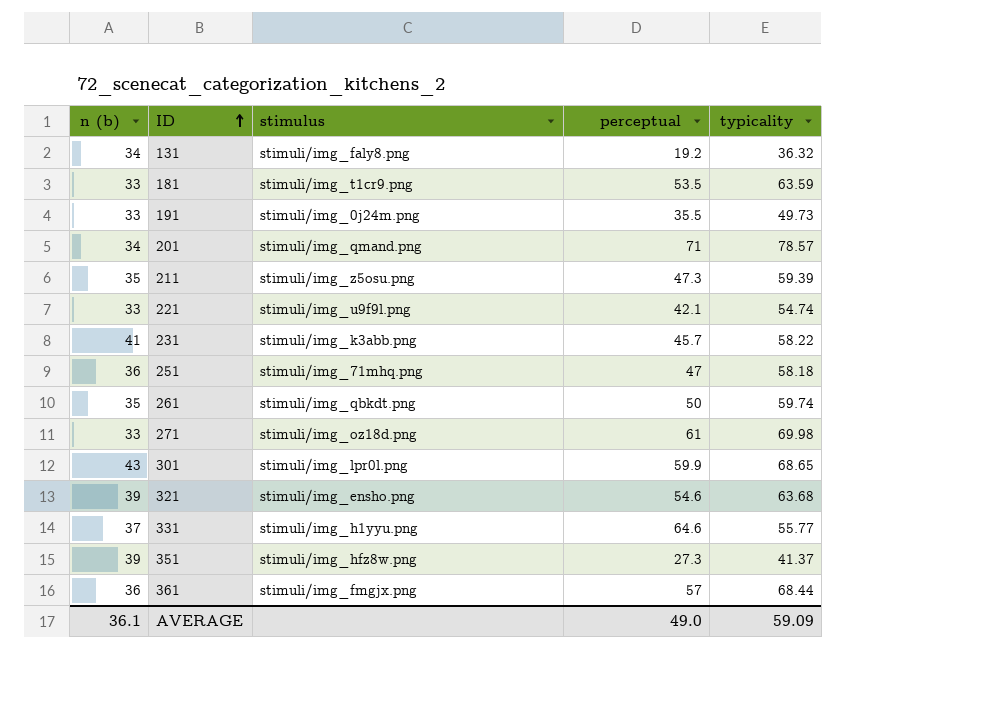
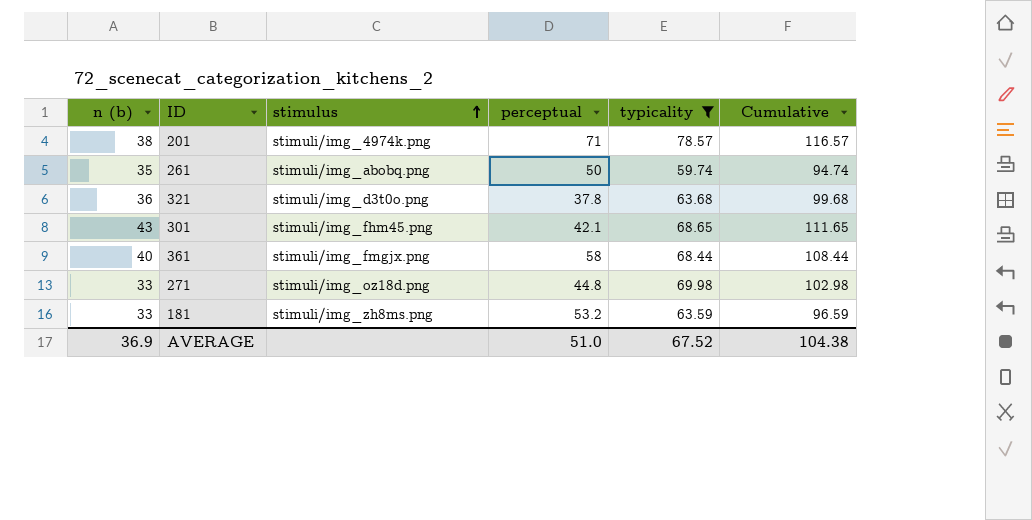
filter: none -> typicality >= 59.74
row order: ID ascending -> stimulus ascending
column Cumulative | formula: none -> [n (b)] + [typicality]
201 | n (b): 34 -> 38
201 | stimulus: stimuli/img_qmand.png -> stimuli/img_4974k.png
261 | stimulus: stimuli/img_qbkdt.png -> stimuli/img_abobq.png
321 | n (b): 39 -> 36
321 | stimulus: stimuli/img_ensho.png -> stimuli/img_d3t0o.png
321 | perceptual: 54.6 -> 37.8
301 | stimulus: stimuli/img_lpr0l.png -> stimuli/img_fhm45.png
301 | perceptual: 59.9 -> 42.1
361 | n (b): 36 -> 40
361 | perceptual: 57 -> 58
271 | perceptual: 61 -> 44.8
181 | stimulus: stimuli/img_t1cr9.png -> stimuli/img_zh8ms.png
181 | perceptual: 53.5 -> 53.2
AVERAGE | n (b): 36.1 -> 36.9
AVERAGE | perceptual: 49.0 -> 51.0
AVERAGE | typicality: 59.09 -> 67.52

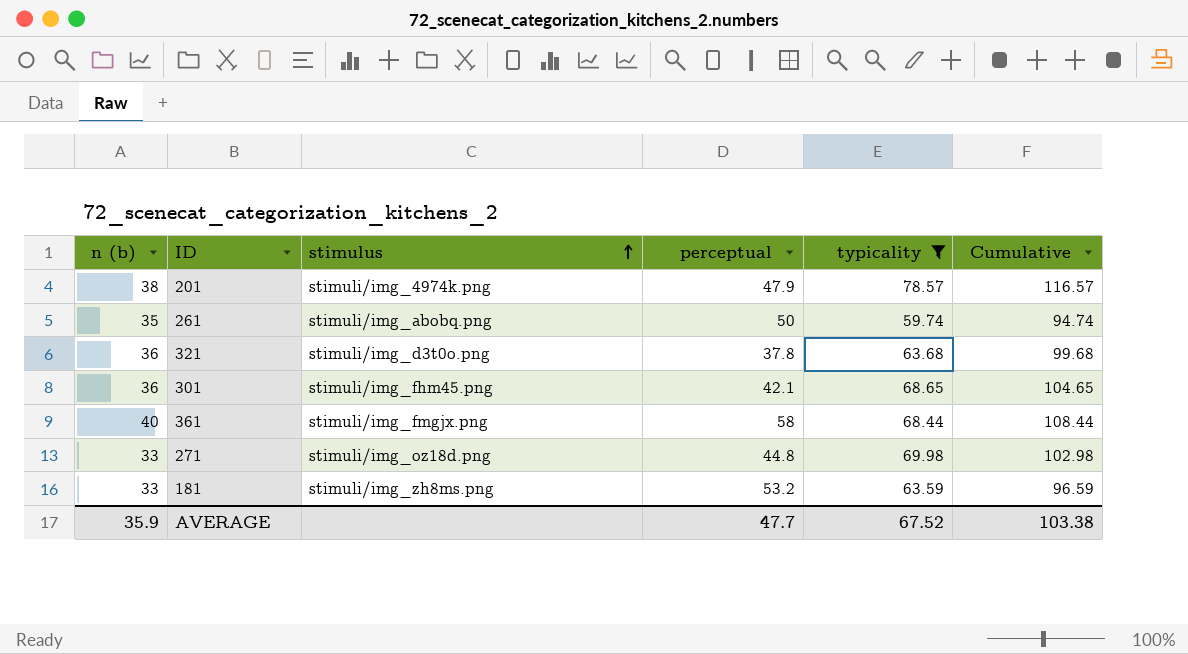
201 | perceptual: 71 -> 47.9
301 | n (b): 43 -> 36
301 | Cumulative: 111.65 -> 104.65
AVERAGE | n (b): 36.9 -> 35.9
AVERAGE | perceptual: 51.0 -> 47.7
AVERAGE | Cumulative: 104.38 -> 103.38

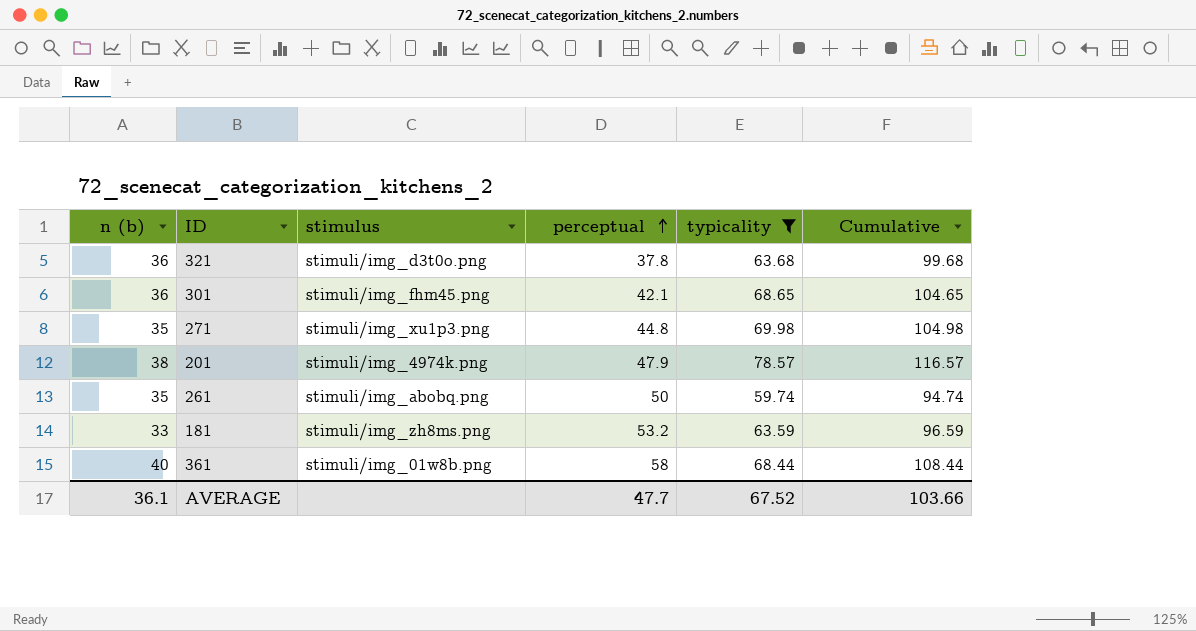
row order: stimulus ascending -> perceptual ascending
271 | n (b): 33 -> 35
271 | stimulus: stimuli/img_oz18d.png -> stimuli/img_xu1p3.png
271 | Cumulative: 102.98 -> 104.98
361 | stimulus: stimuli/img_fmgjx.png -> stimuli/img_01w8b.png
AVERAGE | n (b): 35.9 -> 36.1
AVERAGE | Cumulative: 103.38 -> 103.66

